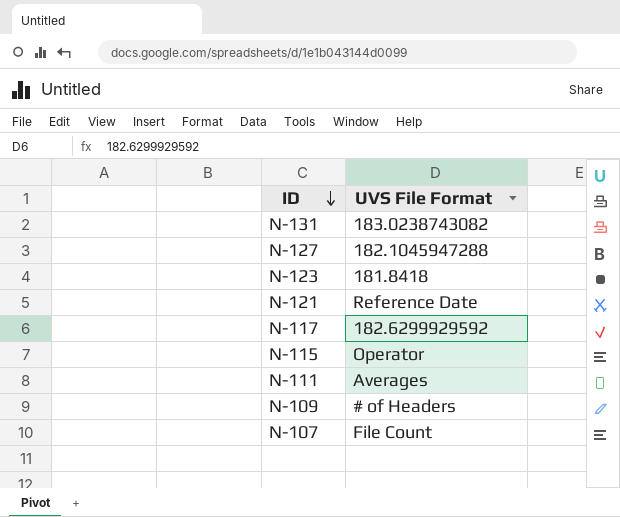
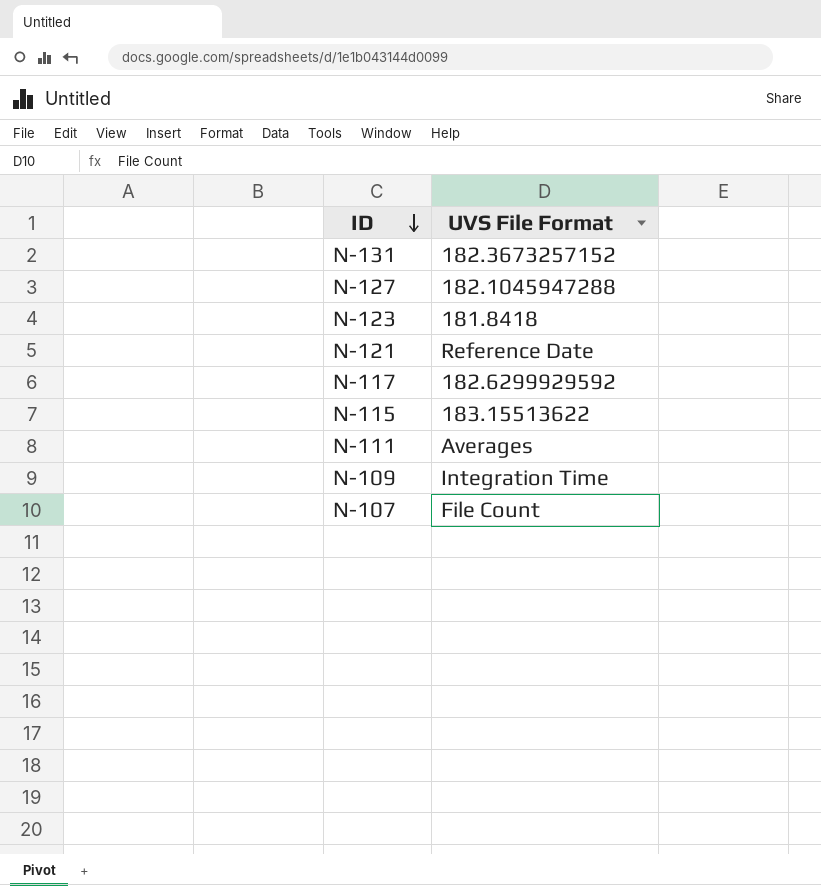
N-131 | UVS File Format: 183.0238743082 -> 182.3673257152
N-115 | UVS File Format: Operator -> 183.15513622
N-109 | UVS File Format: # of Headers -> Integration Time

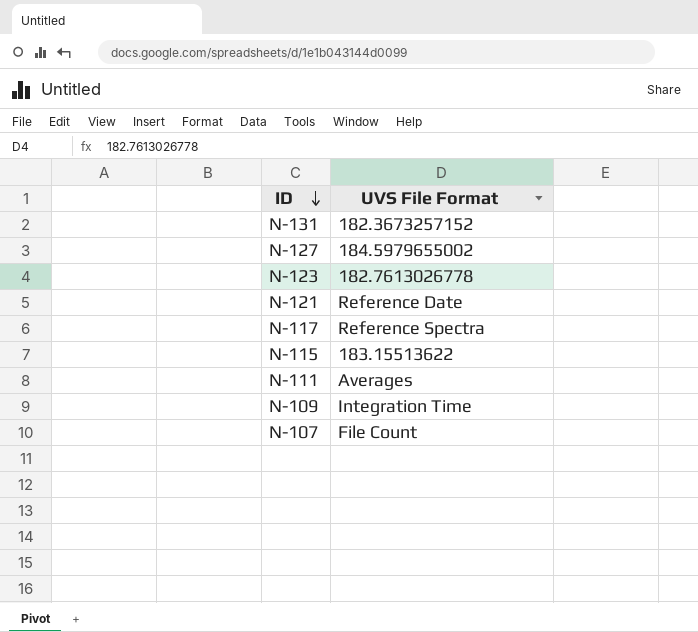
N-127 | UVS File Format: 182.1045947288 -> 184.5979655002
N-123 | UVS File Format: 181.8418 -> 182.7613026778
N-117 | UVS File Format: 182.6299929592 -> Reference Spectra

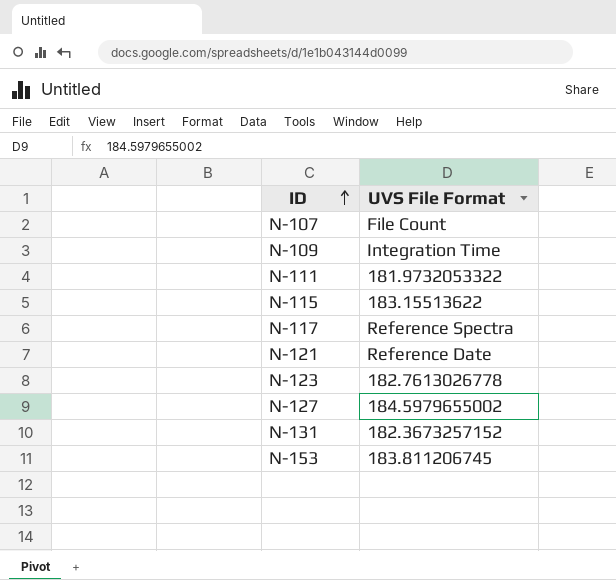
row order: ID descending -> ID ascending
N-111 | UVS File Format: Averages -> 181.9732053322
row N-153: none -> 183.811206745

